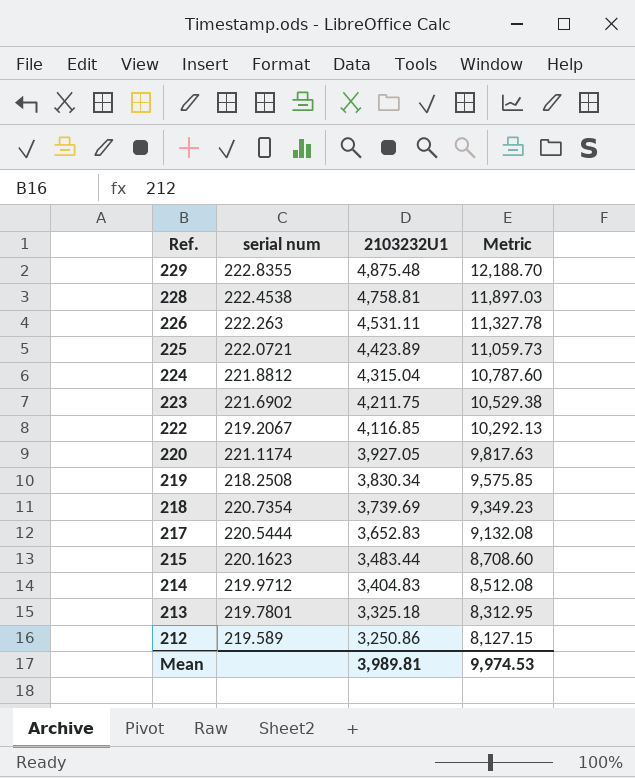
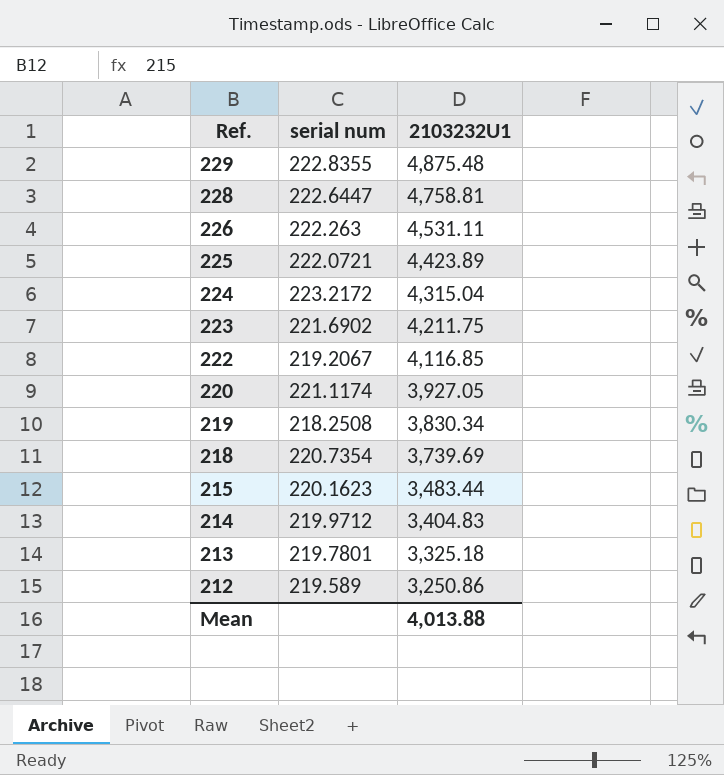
column Metric | formula: [2103232U1] * 2.5 -> none
row 217: 220.5444 | 3,652.83 | 9,132.08 -> none
228 | serial num: 222.4538 -> 222.6447
224 | serial num: 221.8812 -> 223.2172
Mean | 2103232U1: 3,989.81 -> 4,013.88

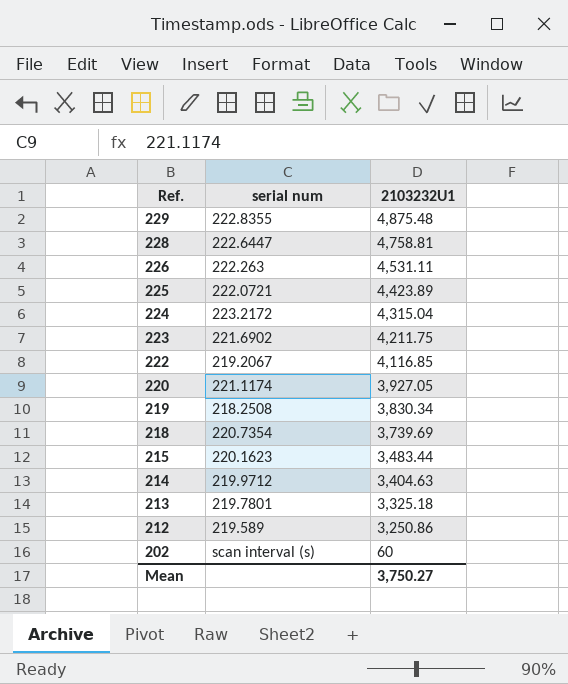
214 | 2103232U1: 3,404.83 -> 3,404.63
row 202: none -> scan interval (s) | 60
Mean | 2103232U1: 4,013.88 -> 3,750.27

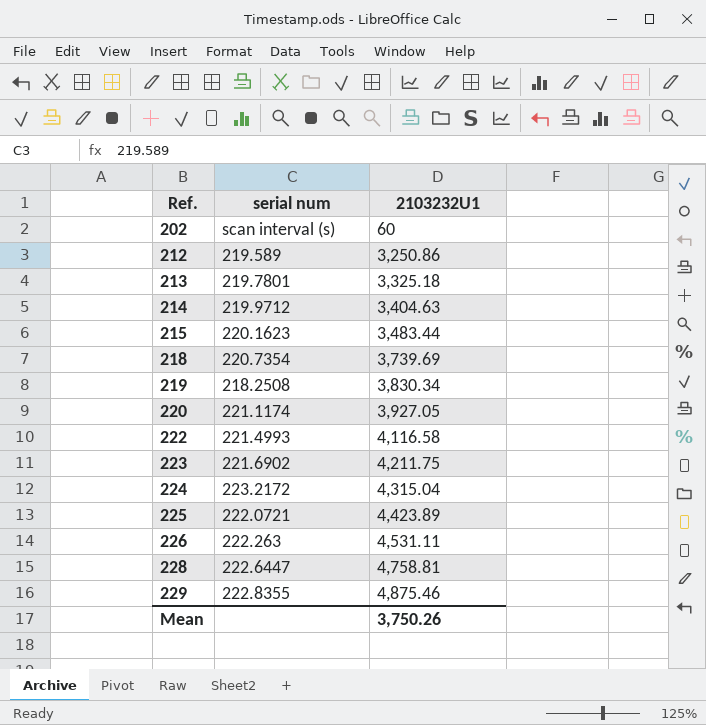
row order: Ref. descending -> Ref. ascending
222 | serial num: 219.2067 -> 221.4993
222 | 2103232U1: 4,116.85 -> 4,116.58
229 | 2103232U1: 4,875.48 -> 4,875.46
Mean | 2103232U1: 3,750.27 -> 3,750.26

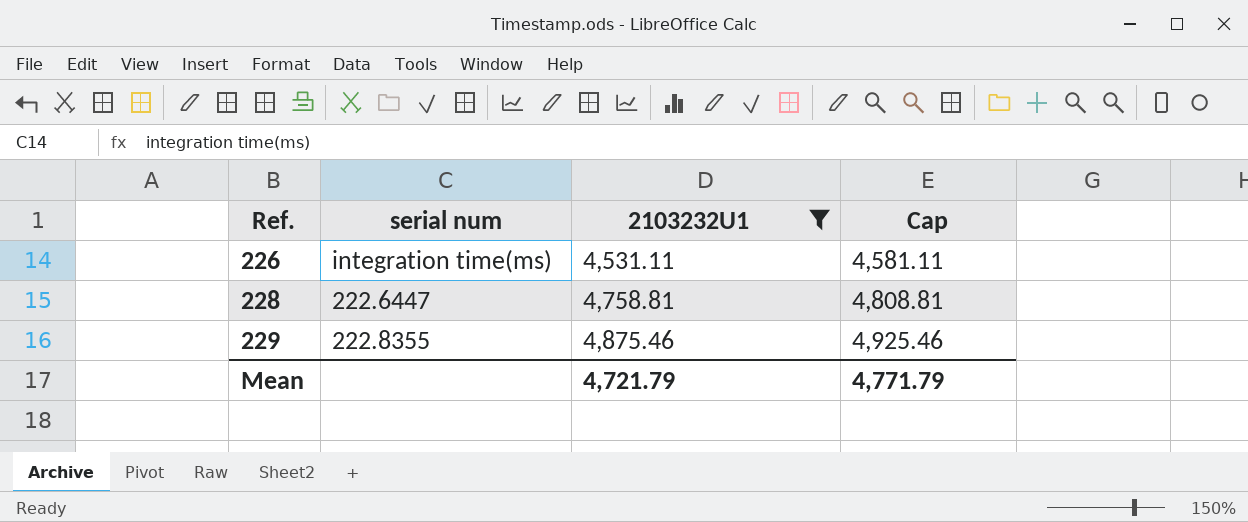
filter: none -> 2103232U1 >= 4,531.11
column Cap | formula: none -> [2103232U1] + 50
226 | serial num: 222.263 -> integration time(ms)
Mean | 2103232U1: 3,750.26 -> 4,721.79

